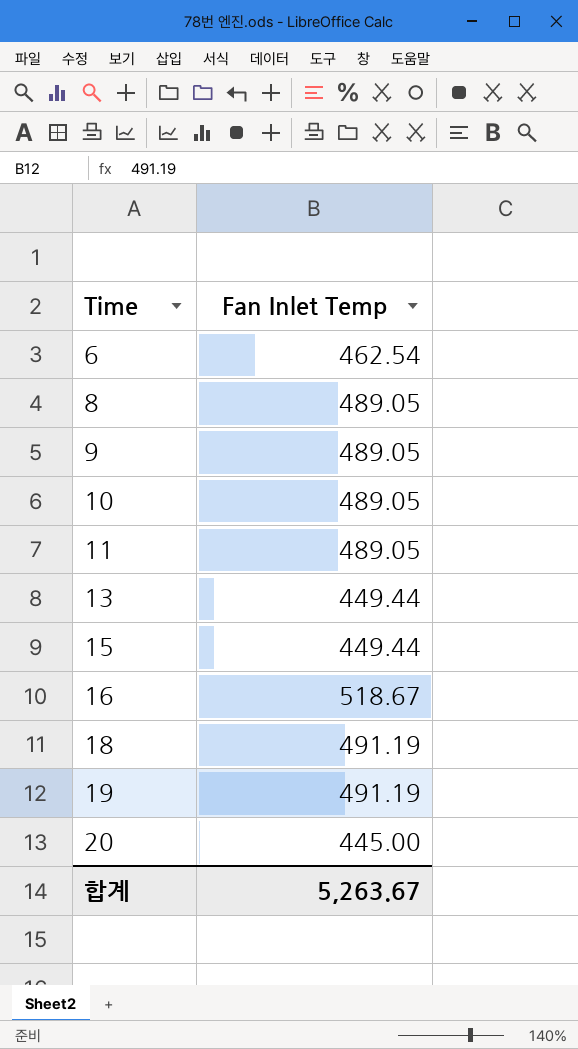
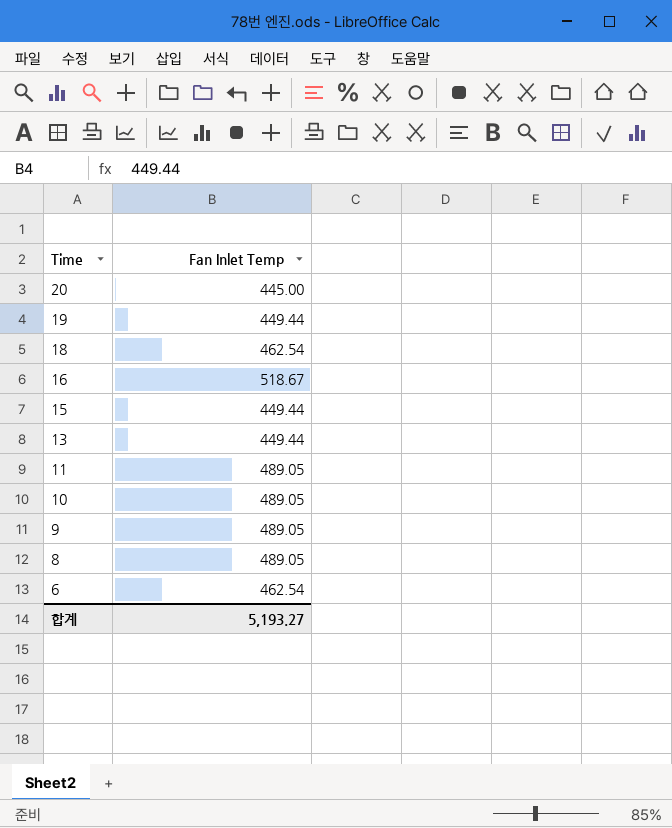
row order: Time ascending -> Time descending
19 | Fan Inlet Temp: 491.19 -> 449.44
18 | Fan Inlet Temp: 491.19 -> 462.54
합계 | Fan Inlet Temp: 5,263.67 -> 5,193.27

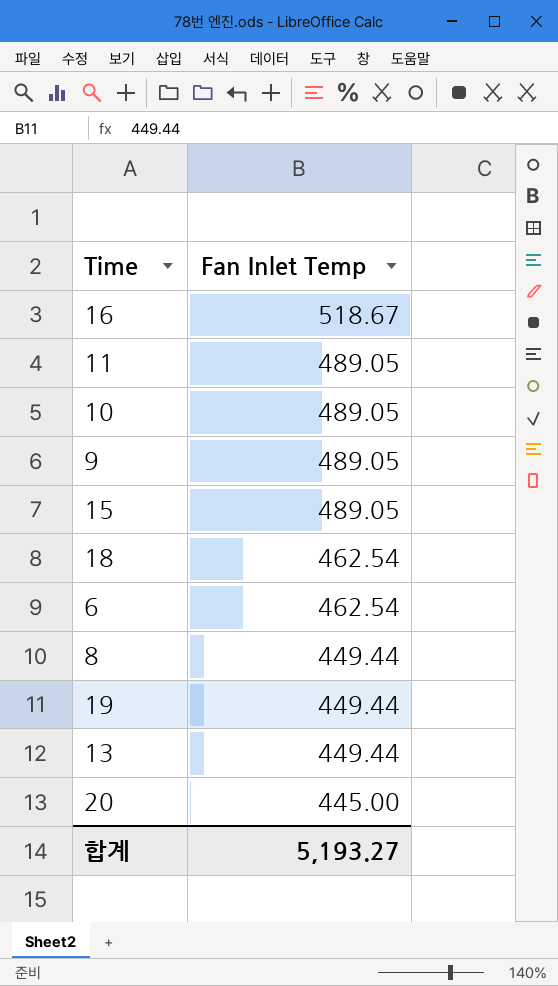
row order: Time descending -> Fan Inlet Temp descending
15 | Fan Inlet Temp: 449.44 -> 489.05
8 | Fan Inlet Temp: 489.05 -> 449.44

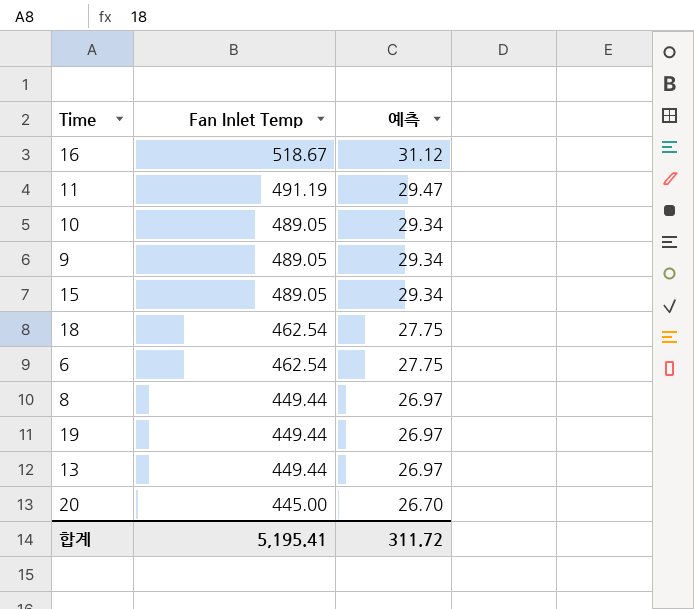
column 예측 | formula: none -> [Fan Inlet Temp] * 0.06
11 | Fan Inlet Temp: 489.05 -> 491.19
합계 | Fan Inlet Temp: 5,193.27 -> 5,195.41

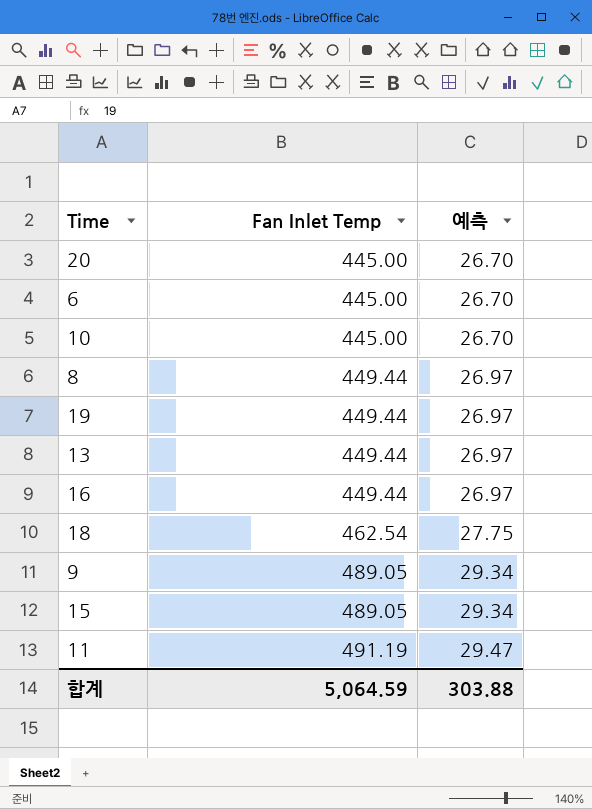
row order: Fan Inlet Temp descending -> Fan Inlet Temp ascending
6 | Fan Inlet Temp: 462.54 -> 445.00
6 | 예측: 27.75 -> 26.70
10 | Fan Inlet Temp: 489.05 -> 445.00
10 | 예측: 29.34 -> 26.70
16 | Fan Inlet Temp: 518.67 -> 449.44
16 | 예측: 31.12 -> 26.97
합계 | Fan Inlet Temp: 5,195.41 -> 5,064.59
합계 | 예측: 311.72 -> 303.88

